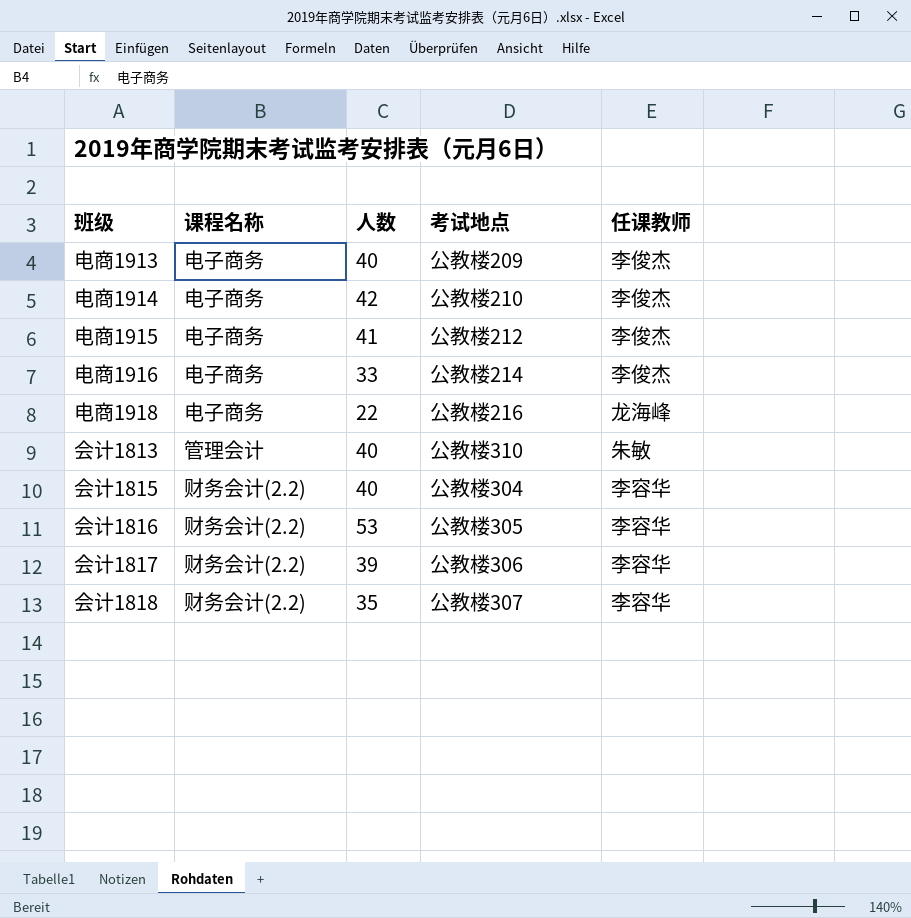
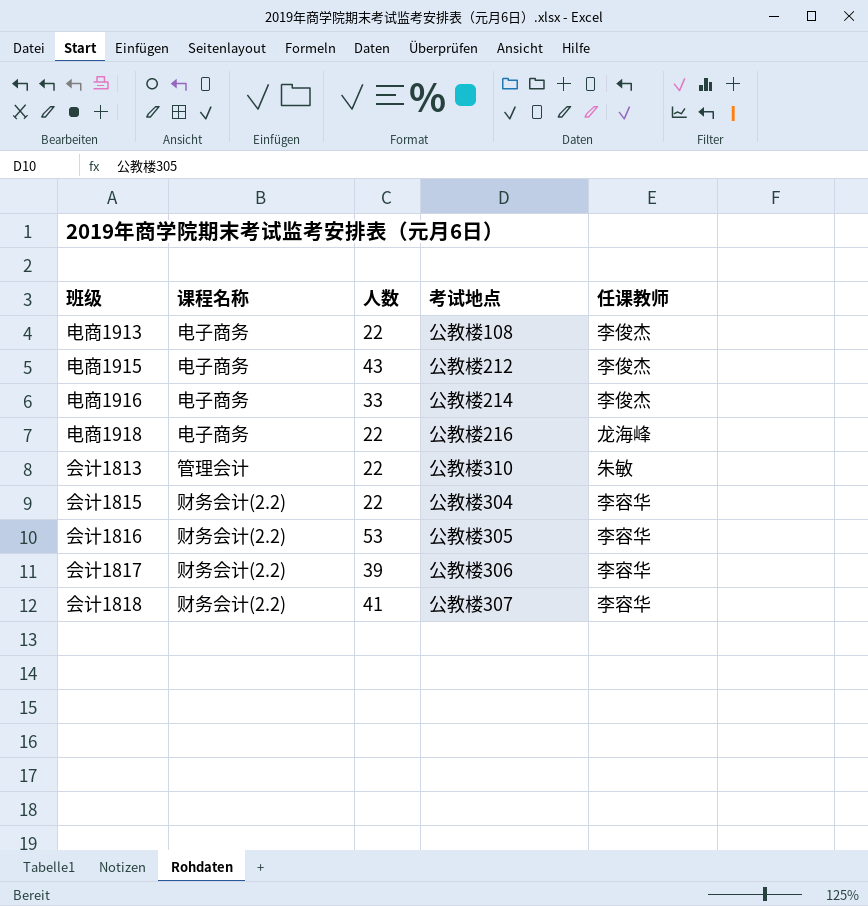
row 电商1914: 电子商务 | 42 | 公教楼210 | 李俊杰 -> none
电商1913 | 人数: 40 -> 22
电商1913 | 考试地点: 公教楼209 -> 公教楼108
电商1915 | 人数: 41 -> 43
会计1813 | 人数: 40 -> 22
会计1815 | 人数: 40 -> 22
会计1818 | 人数: 35 -> 41

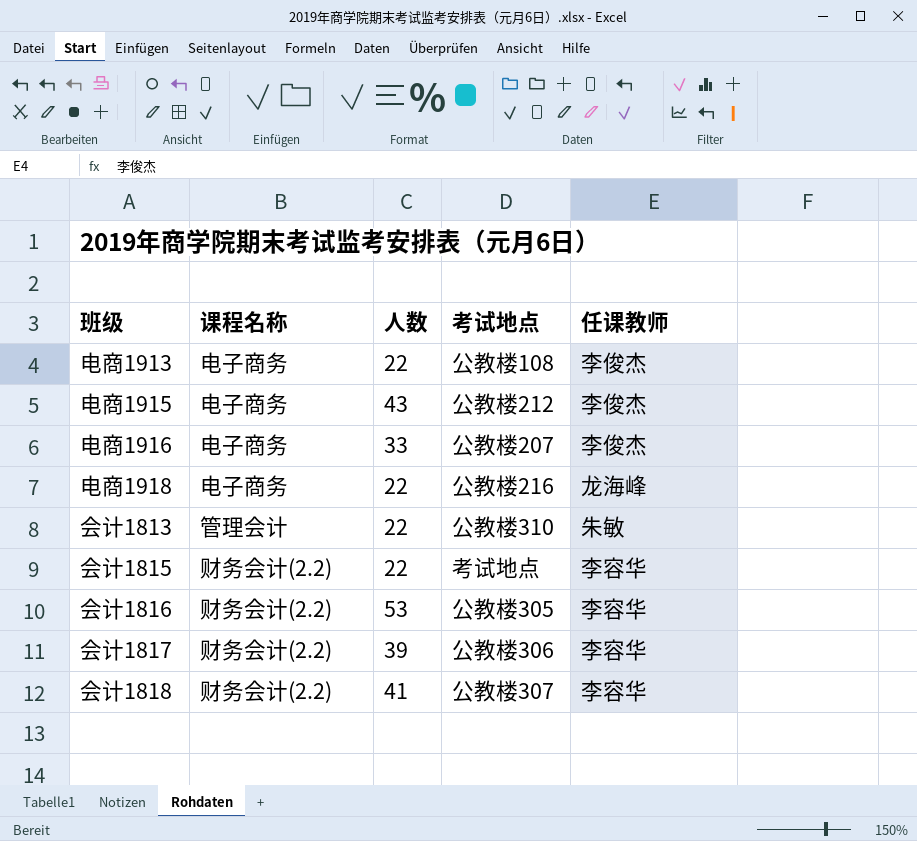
电商1916 | 考试地点: 公教楼214 -> 公教楼207
会计1815 | 考试地点: 公教楼304 -> 考试地点

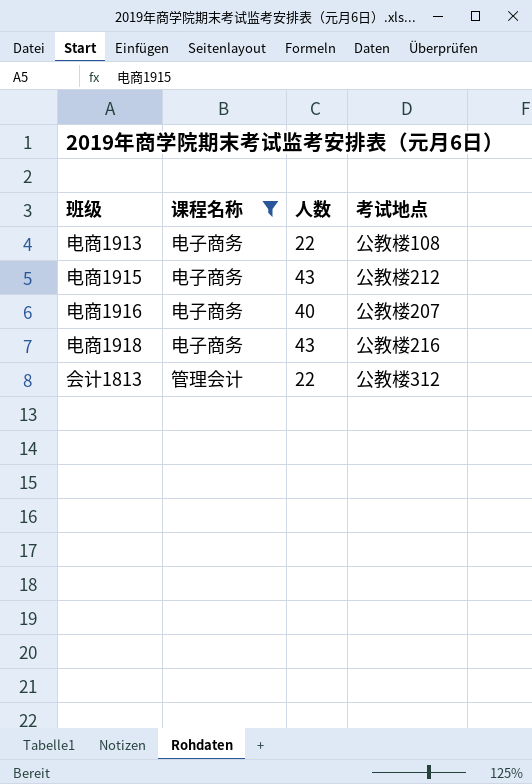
filter: none -> 课程名称 != 财务会计(2.2)
column 任课教师 | position: 5 -> none
电商1916 | 人数: 33 -> 40
电商1918 | 人数: 22 -> 43
会计1813 | 考试地点: 公教楼310 -> 公教楼312

